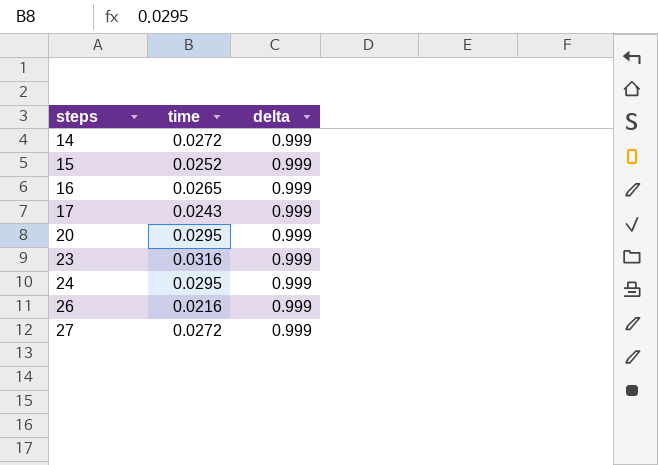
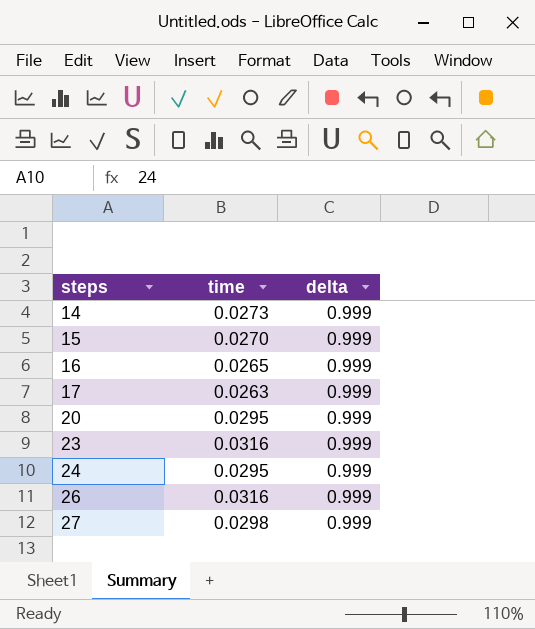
14 | time: 0.0272 -> 0.0273
15 | time: 0.0252 -> 0.0270
17 | time: 0.0243 -> 0.0263
26 | time: 0.0216 -> 0.0316
27 | time: 0.0272 -> 0.0298

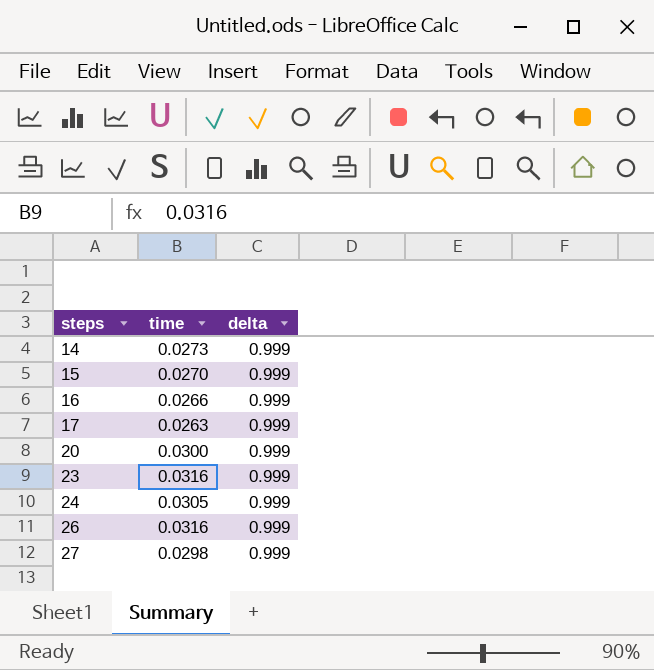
16 | time: 0.0265 -> 0.0266
20 | time: 0.0295 -> 0.0300
24 | time: 0.0295 -> 0.0305

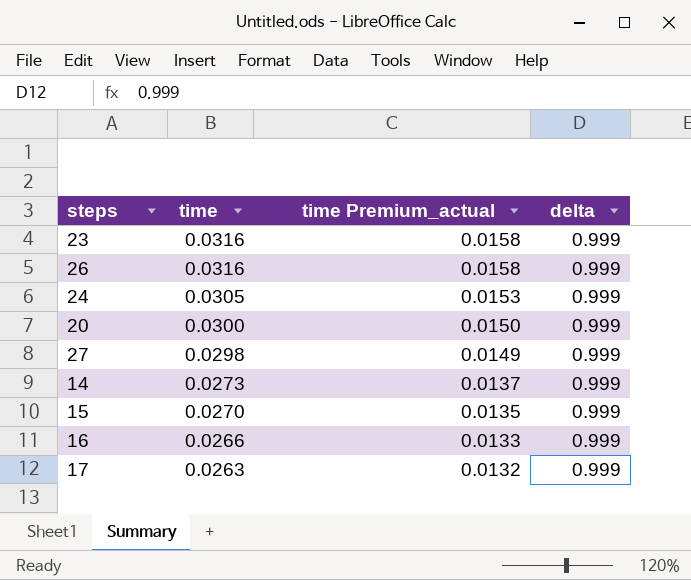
row order: steps ascending -> time descending
column time Premium_actual | formula: none -> [time] * 0.5

